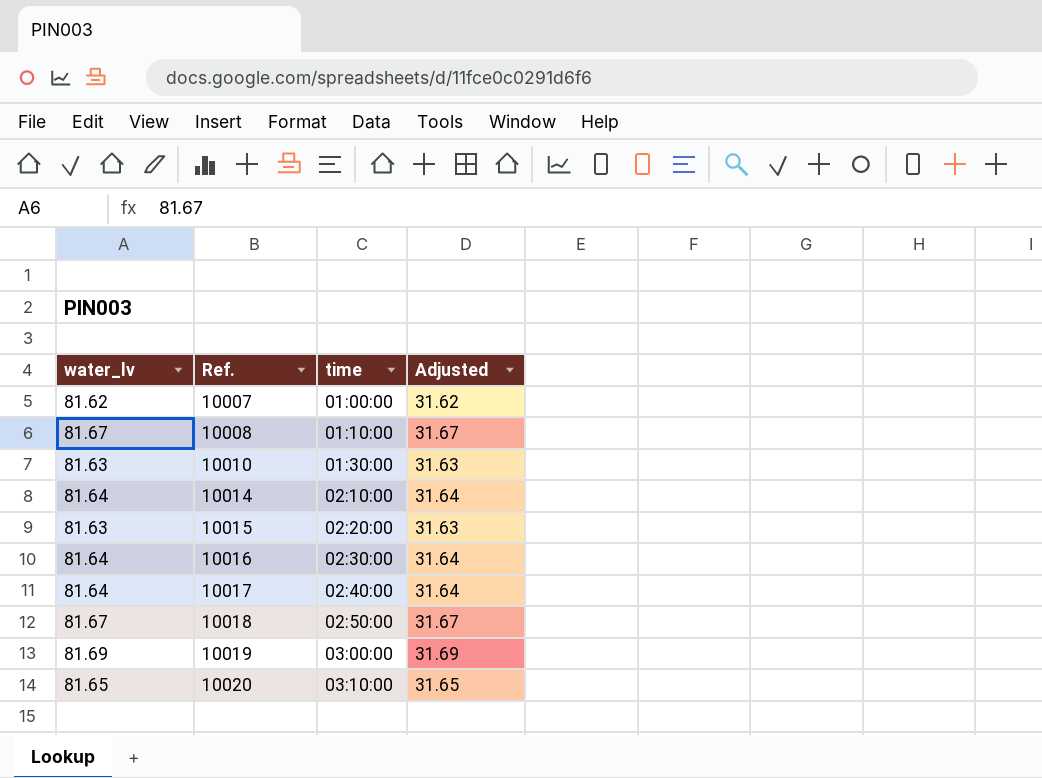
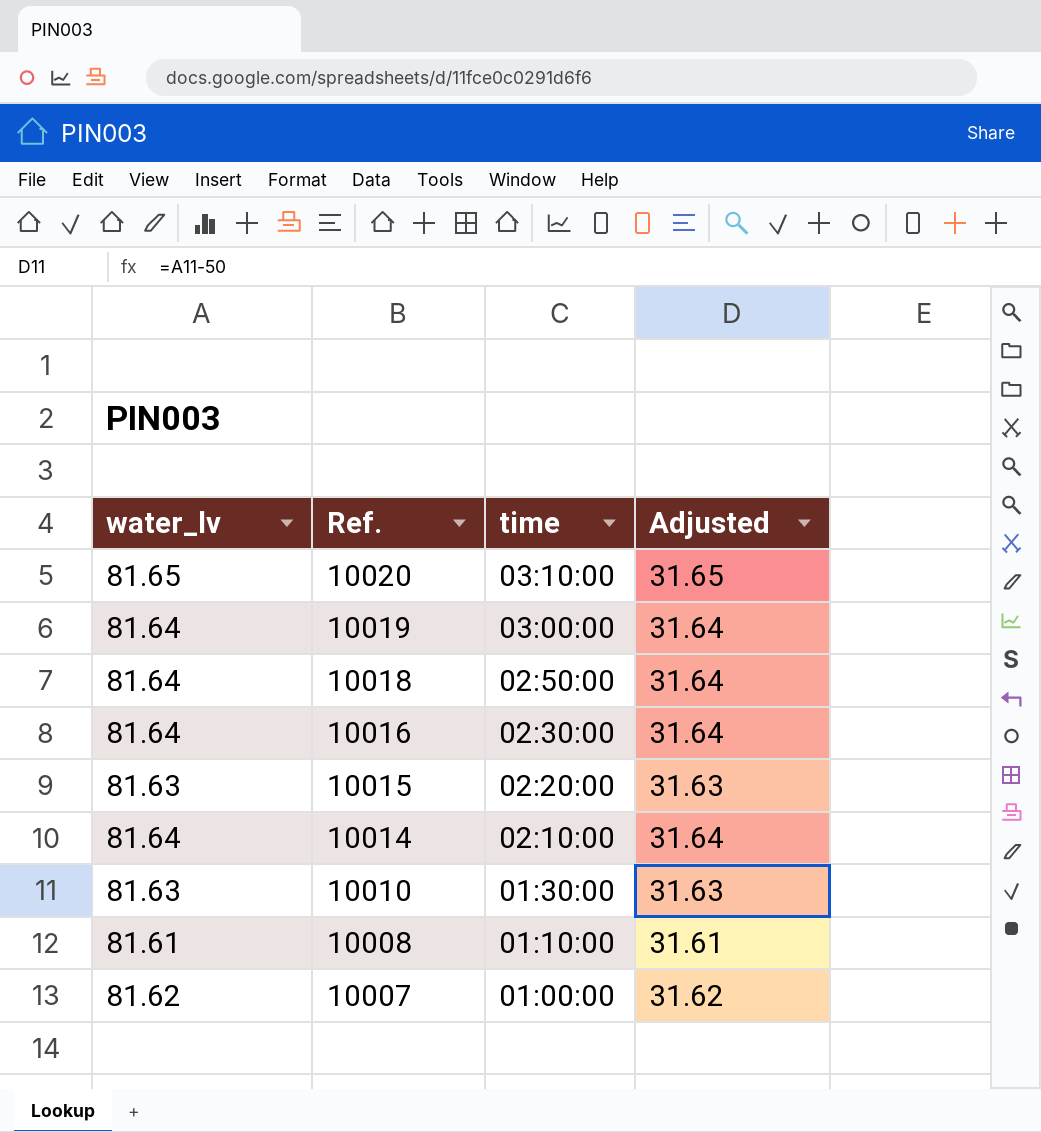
row order: Ref. ascending -> Ref. descending
row 10017: 81.64 | 02:40:00 | 31.64 -> none
10019 | water_lv: 81.69 -> 81.64
10019 | Adjusted: 31.69 -> 31.64
10018 | water_lv: 81.67 -> 81.64
10018 | Adjusted: 31.67 -> 31.64
10008 | water_lv: 81.67 -> 81.61
10008 | Adjusted: 31.67 -> 31.61

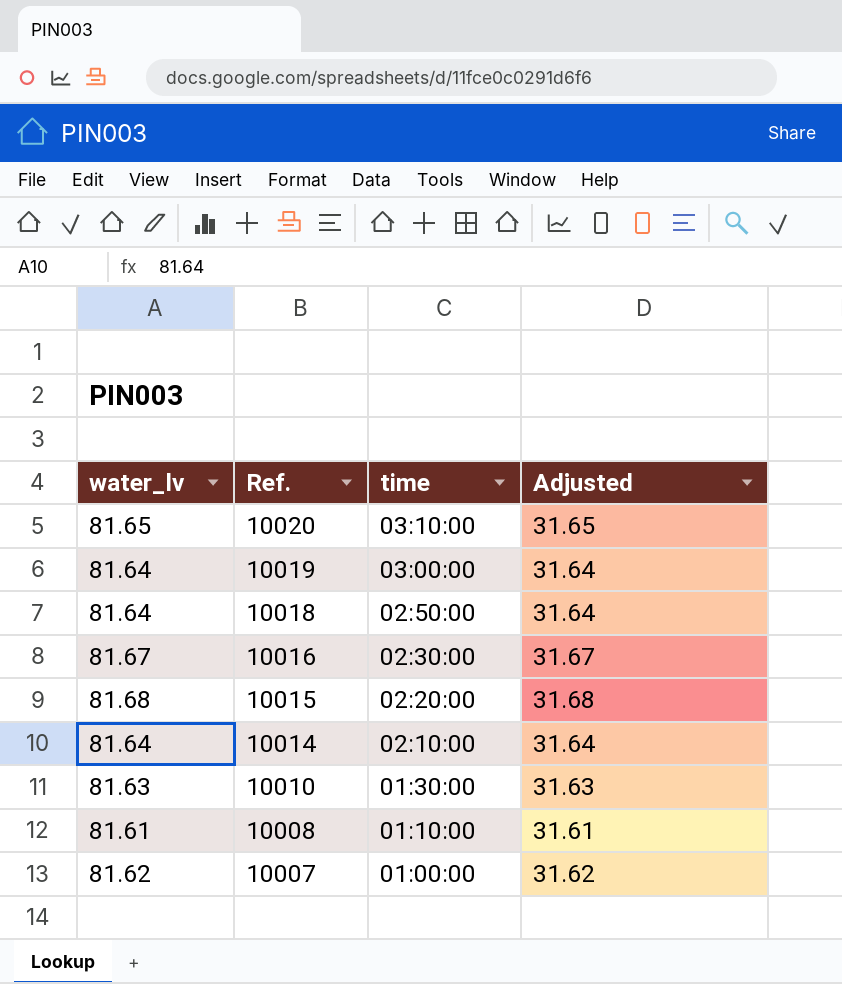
10016 | water_lv: 81.64 -> 81.67
10016 | Adjusted: 31.64 -> 31.67
10015 | water_lv: 81.63 -> 81.68
10015 | Adjusted: 31.63 -> 31.68

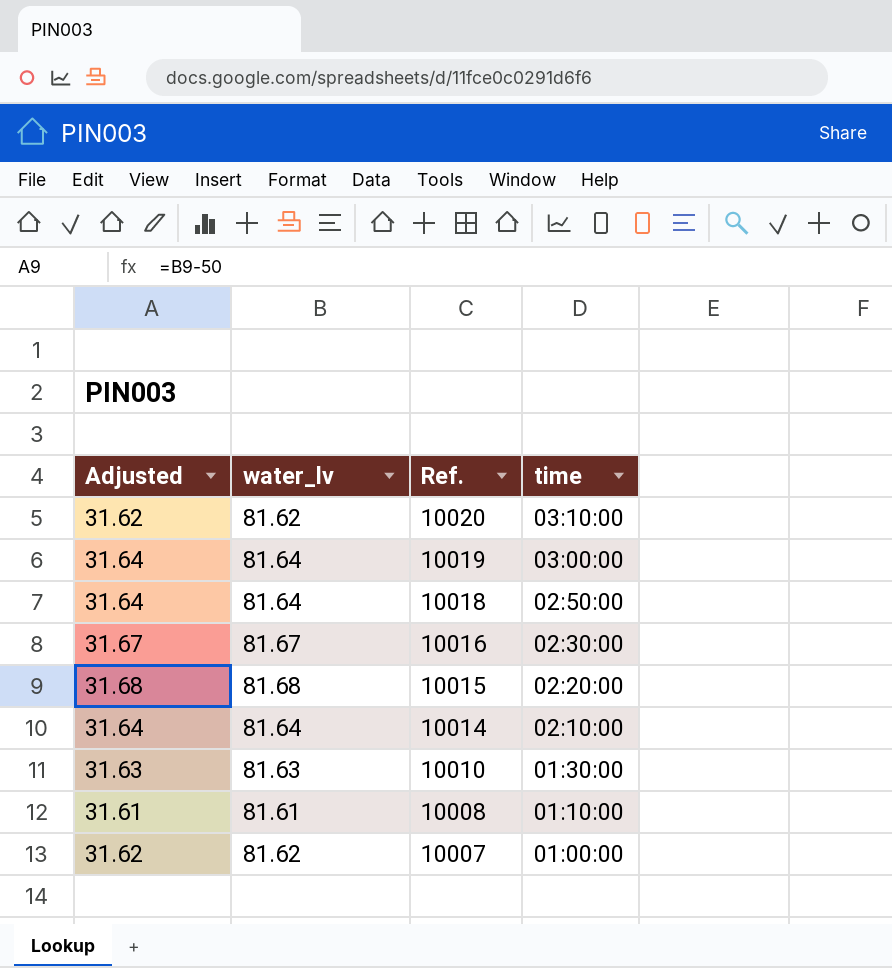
column Adjusted | position: 4 -> 1
10020 | Adjusted: 31.65 -> 31.62
10020 | water_lv: 81.65 -> 81.62

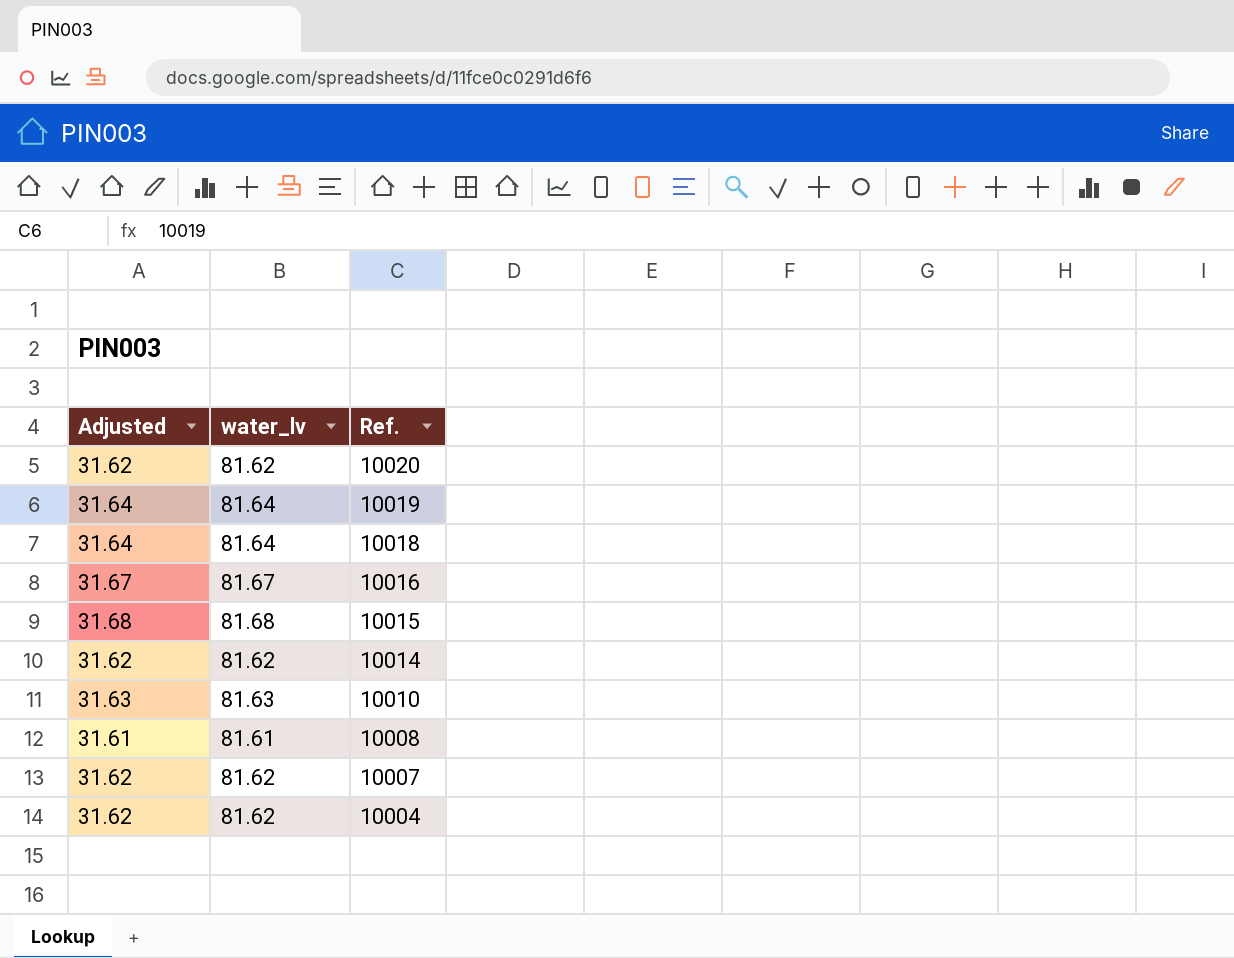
column time | position: 4 -> none
10014 | Adjusted: 31.64 -> 31.62
10014 | water_lv: 81.64 -> 81.62
row 10004: none -> 31.62 | 81.62

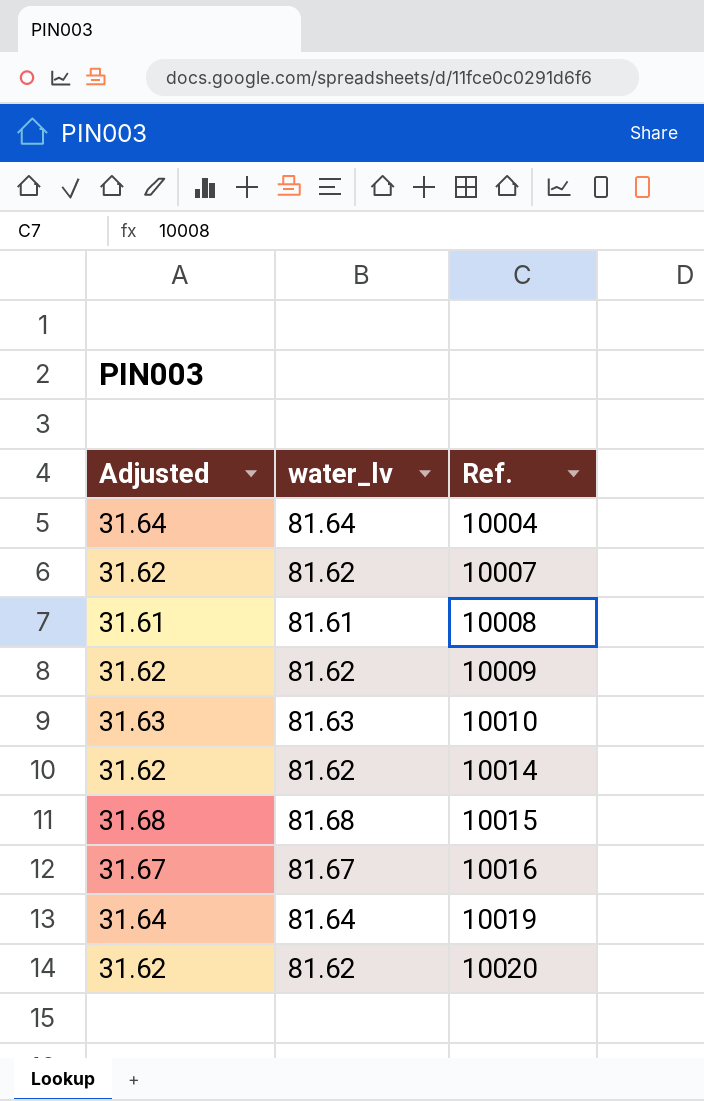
row order: Ref. descending -> Ref. ascending
row 10018: 31.64 | 81.64 -> none
10004 | Adjusted: 31.62 -> 31.64
10004 | water_lv: 81.62 -> 81.64
row 10009: none -> 31.62 | 81.62

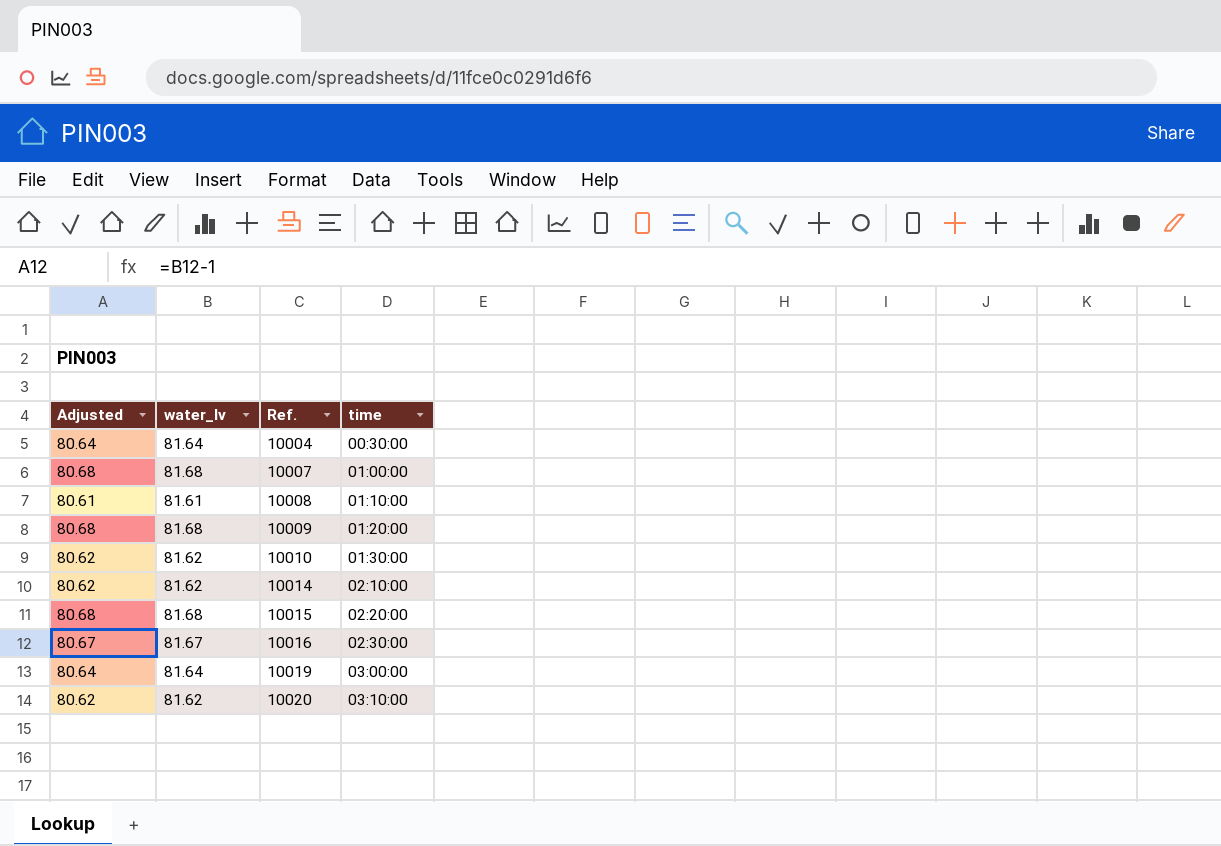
column Adjusted | formula: [water_lv] - 50 -> [water_lv] - 1
column time | position: none -> 4
10007 | water_lv: 81.62 -> 81.68
10009 | water_lv: 81.62 -> 81.68
10010 | water_lv: 81.63 -> 81.62

